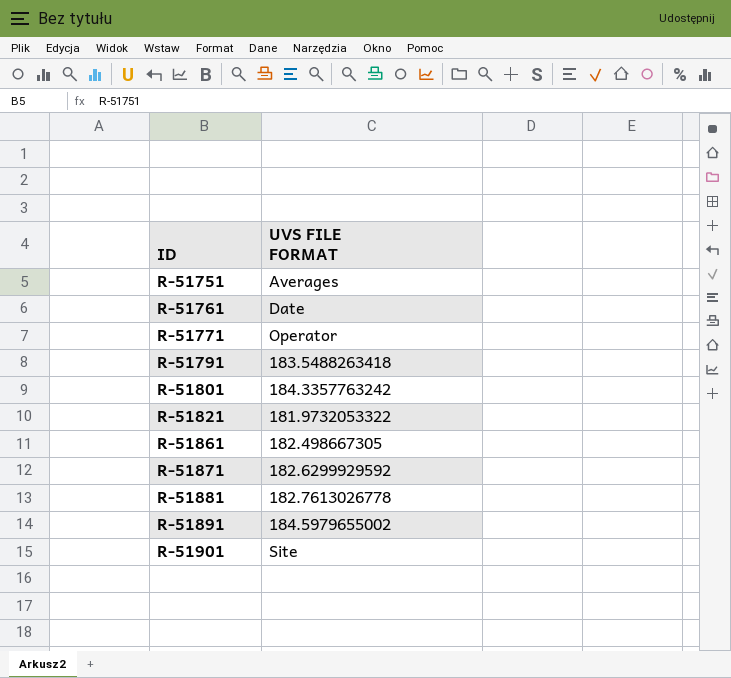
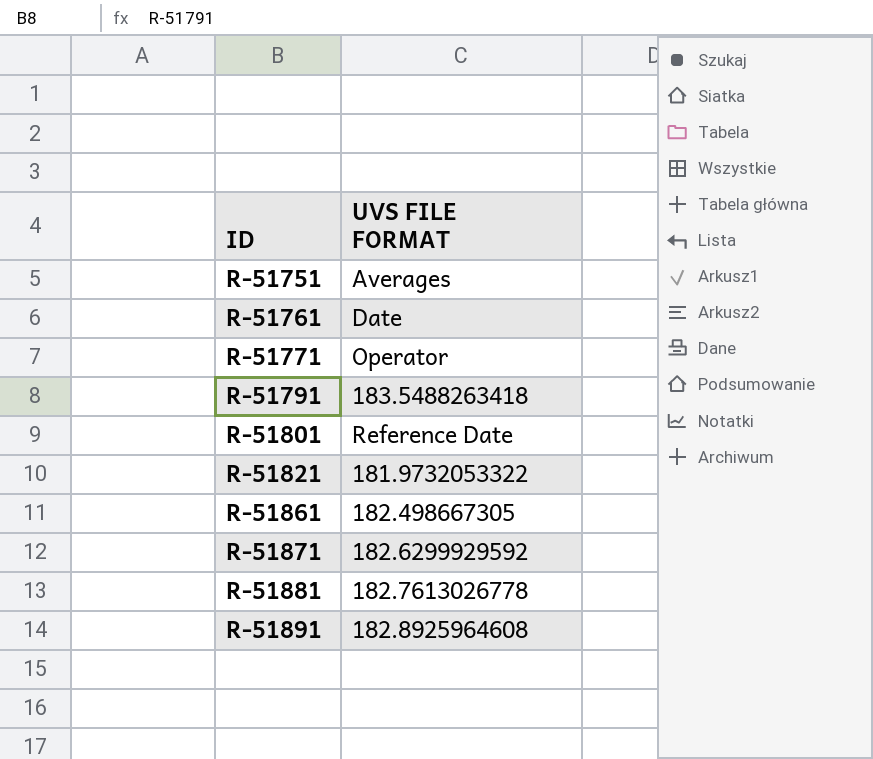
row R-51901: Site -> none
R-51801 | UVS FILE FORMAT: 184.3357763242 -> Reference Date
R-51891 | UVS FILE FORMAT: 184.5979655002 -> 182.8925964608

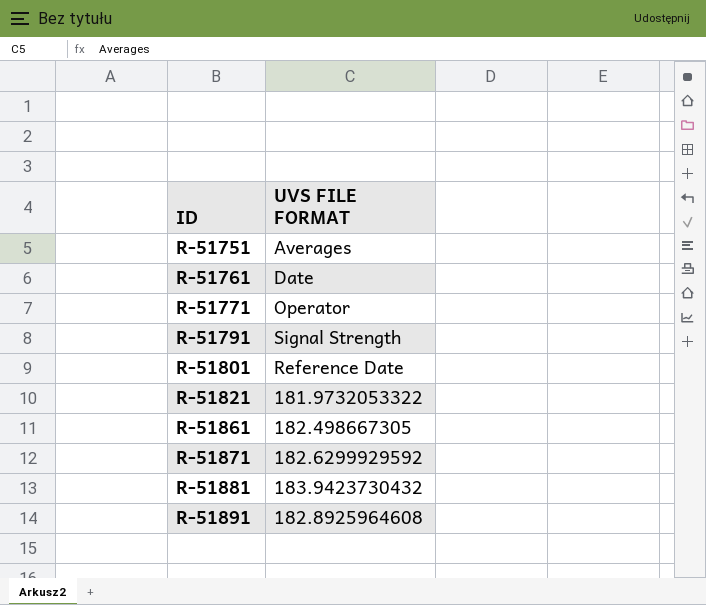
R-51791 | UVS FILE FORMAT: 183.5488263418 -> Signal Strength
R-51881 | UVS FILE FORMAT: 182.7613026778 -> 183.9423730432

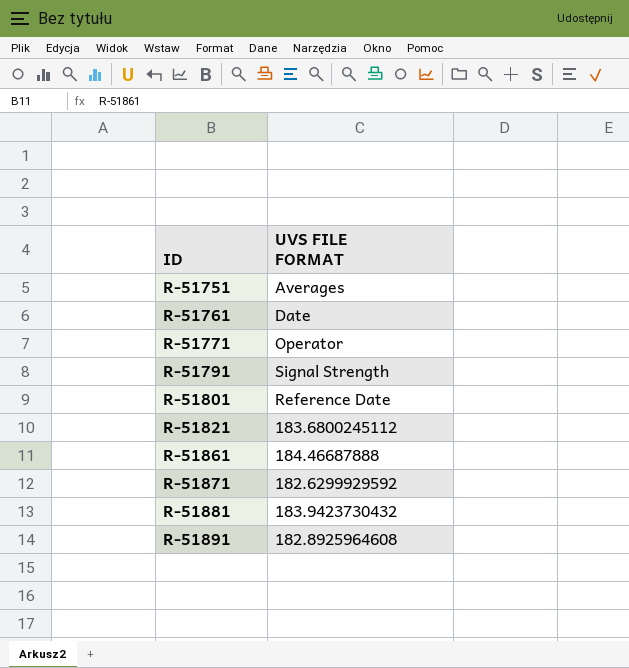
R-51821 | UVS FILE FORMAT: 181.9732053322 -> 183.6800245112
R-51861 | UVS FILE FORMAT: 182.498667305 -> 184.46687888

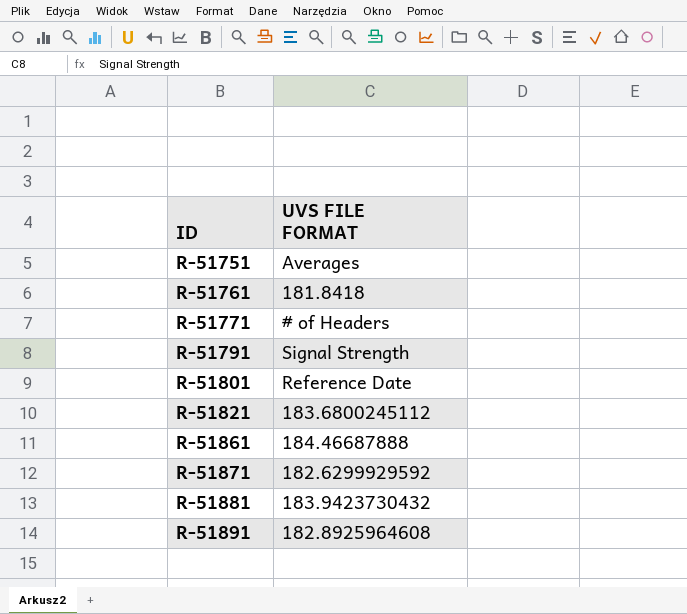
R-51761 | UVS FILE FORMAT: Date -> 181.8418
R-51771 | UVS FILE FORMAT: Operator -> # of Headers

